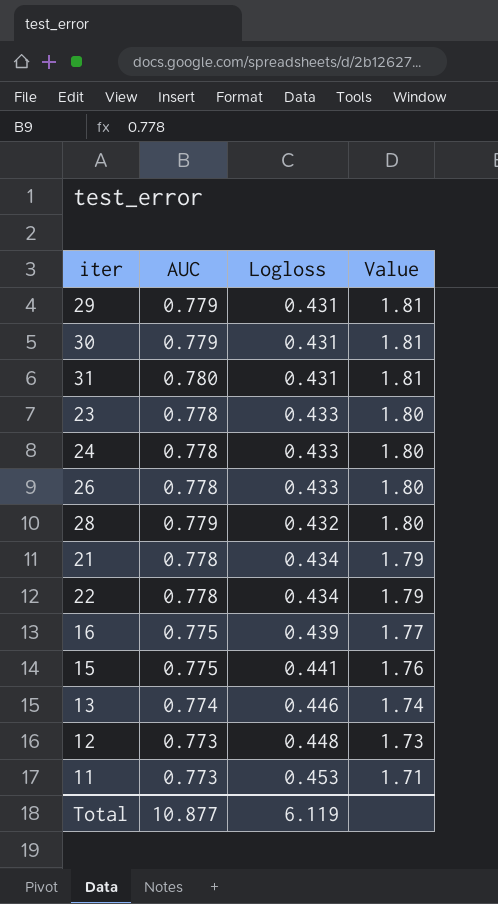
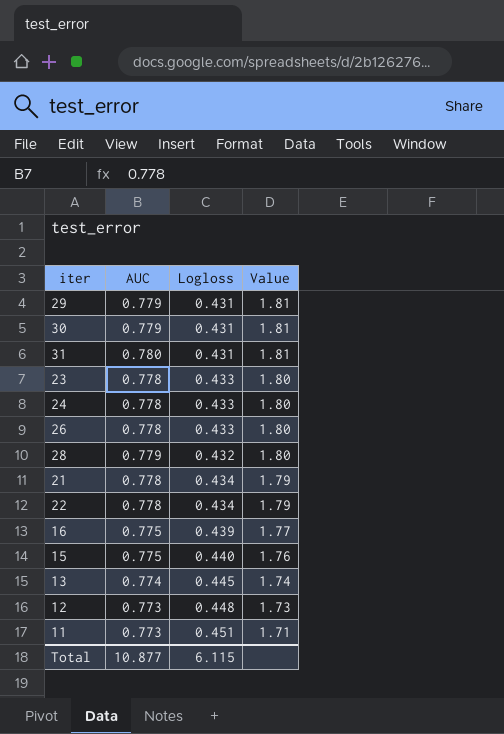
15 | Logloss: 0.441 -> 0.440
13 | Logloss: 0.446 -> 0.445
11 | Logloss: 0.453 -> 0.451
Total | Logloss: 6.119 -> 6.115

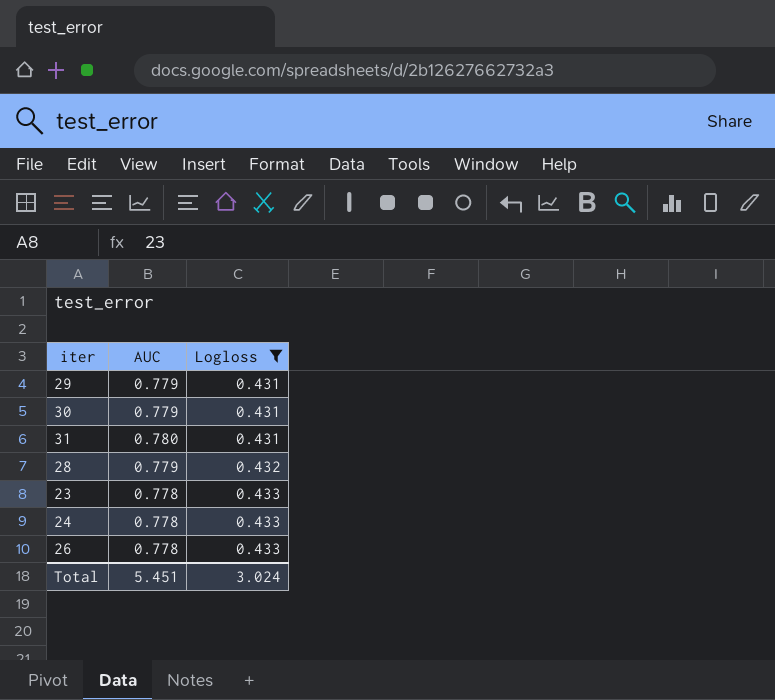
filter: none -> Logloss <= 0.433
row order: Value descending -> Logloss ascending
column Value | formula: [AUC] / [Logloss] -> none
Total | AUC: 10.877 -> 5.451
Total | Logloss: 6.115 -> 3.024

